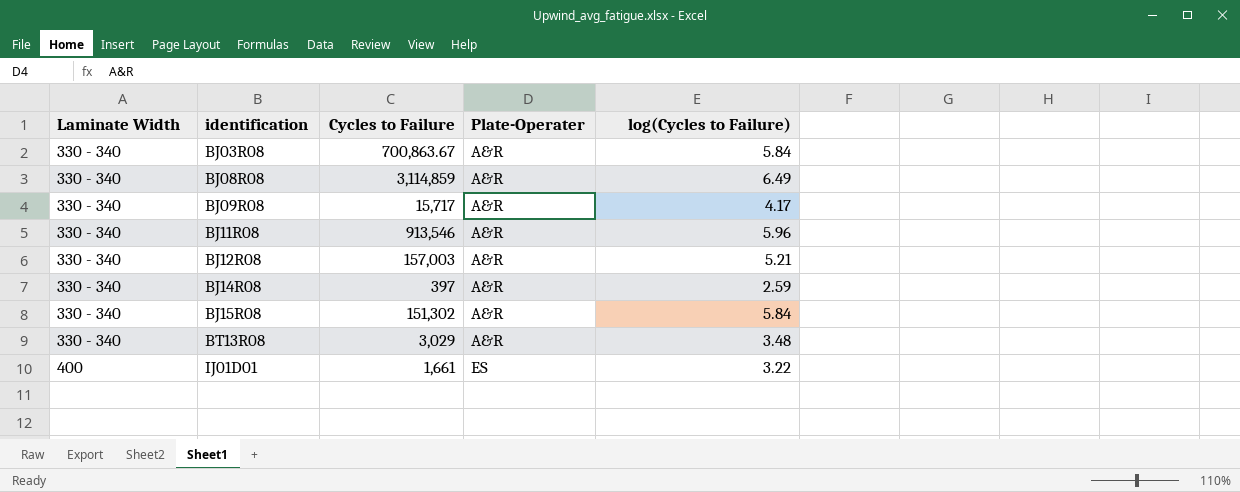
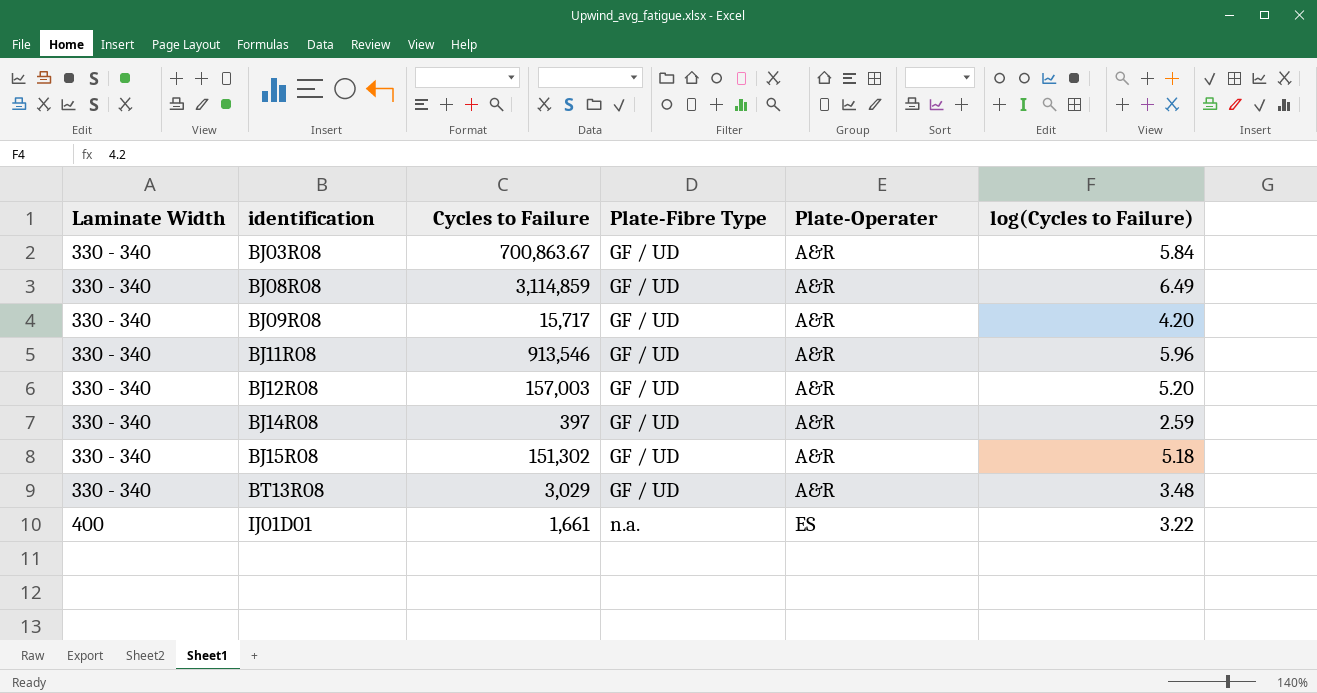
column Plate-Fibre Type | position: none -> 4
BJ09R08 | log(Cycles to Failure): 4.17 -> 4.20
BJ12R08 | log(Cycles to Failure): 5.21 -> 5.20
BJ15R08 | log(Cycles to Failure): 5.84 -> 5.18

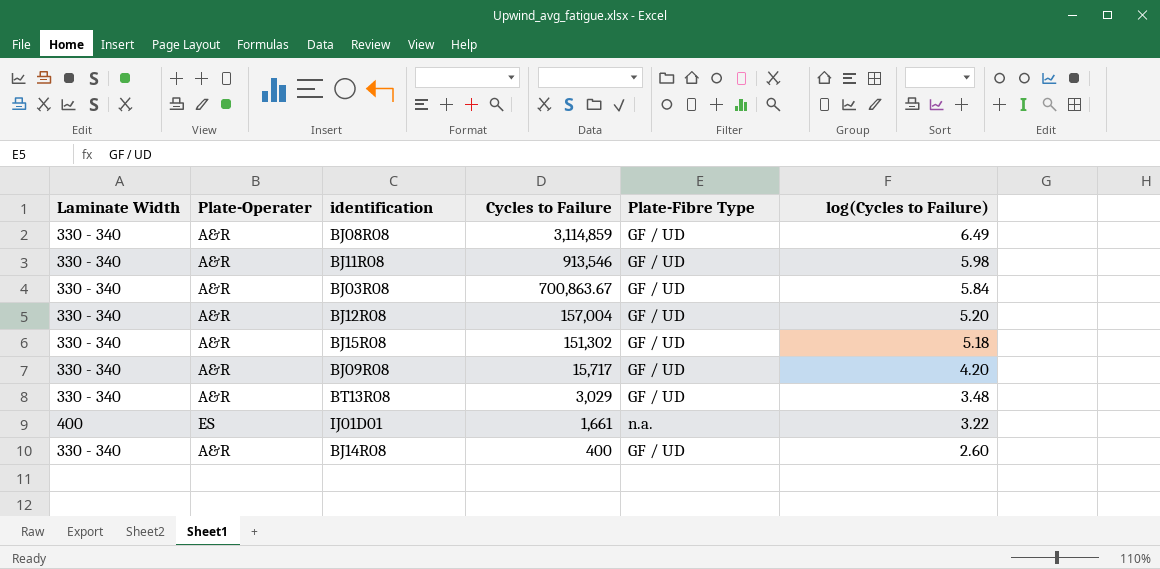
row order: Laminate Width ascending -> Cycles to Failure descending
column Plate-Operater | position: 5 -> 2
BJ11R08 | log(Cycles to Failure): 5.96 -> 5.98
BJ12R08 | Cycles to Failure: 157,003 -> 157,004
BJ14R08 | Cycles to Failure: 397 -> 400
BJ14R08 | log(Cycles to Failure): 2.59 -> 2.60

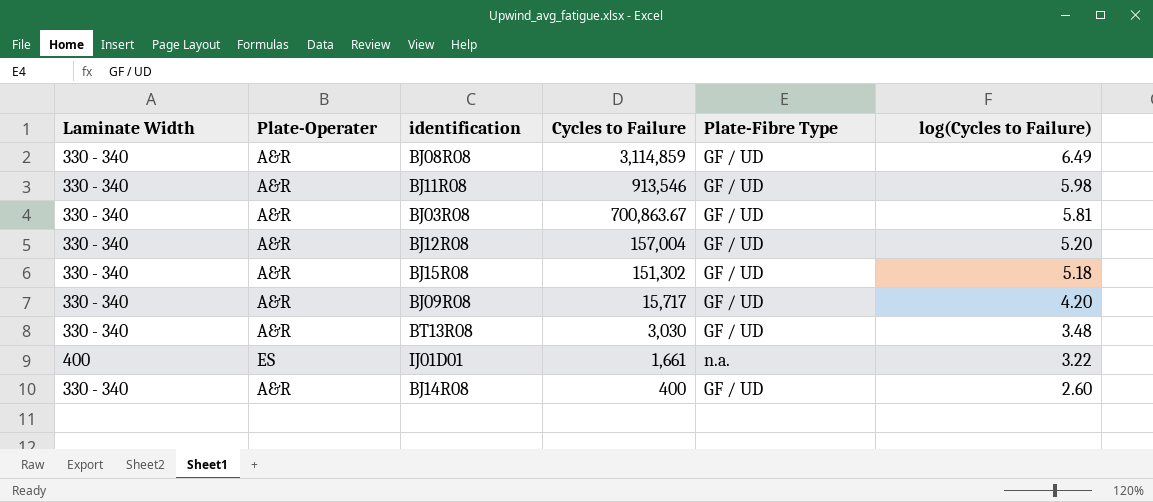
BJ03R08 | log(Cycles to Failure): 5.84 -> 5.81
BT13R08 | Cycles to Failure: 3,029 -> 3,030

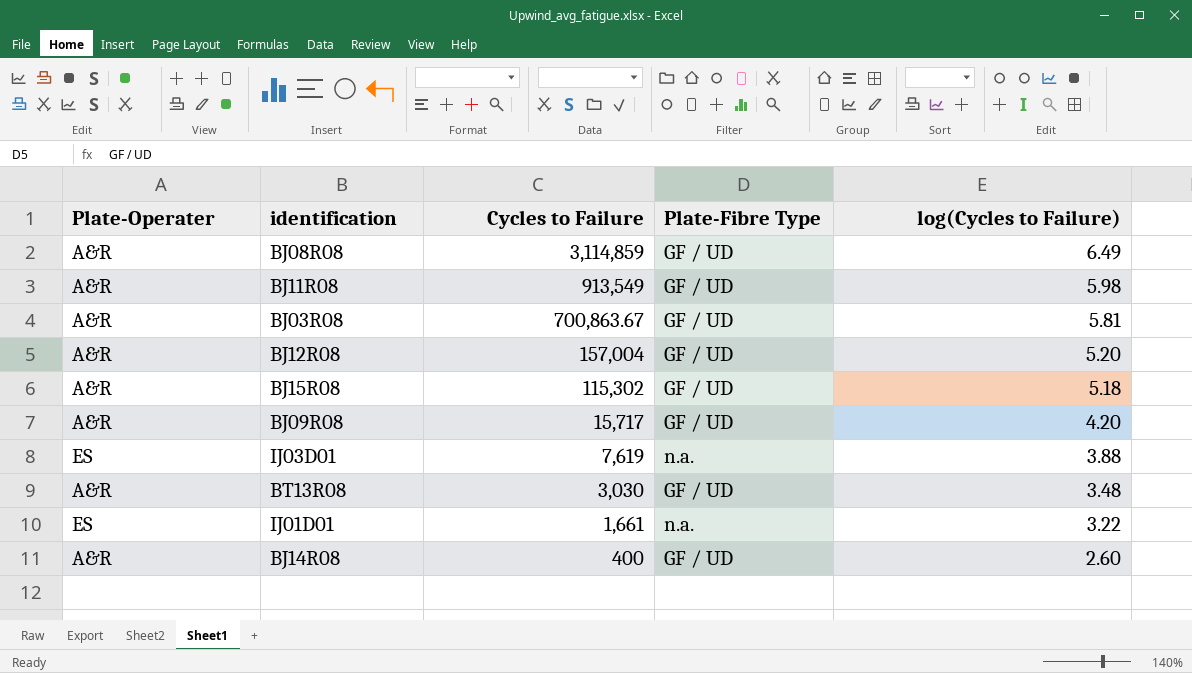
column Laminate Width | position: 1 -> none
BJ11R08 | Cycles to Failure: 913,546 -> 913,549
BJ15R08 | Cycles to Failure: 151,302 -> 115,302
row IJ03D01: none -> ES | 7,619 | n.a. | 3.88

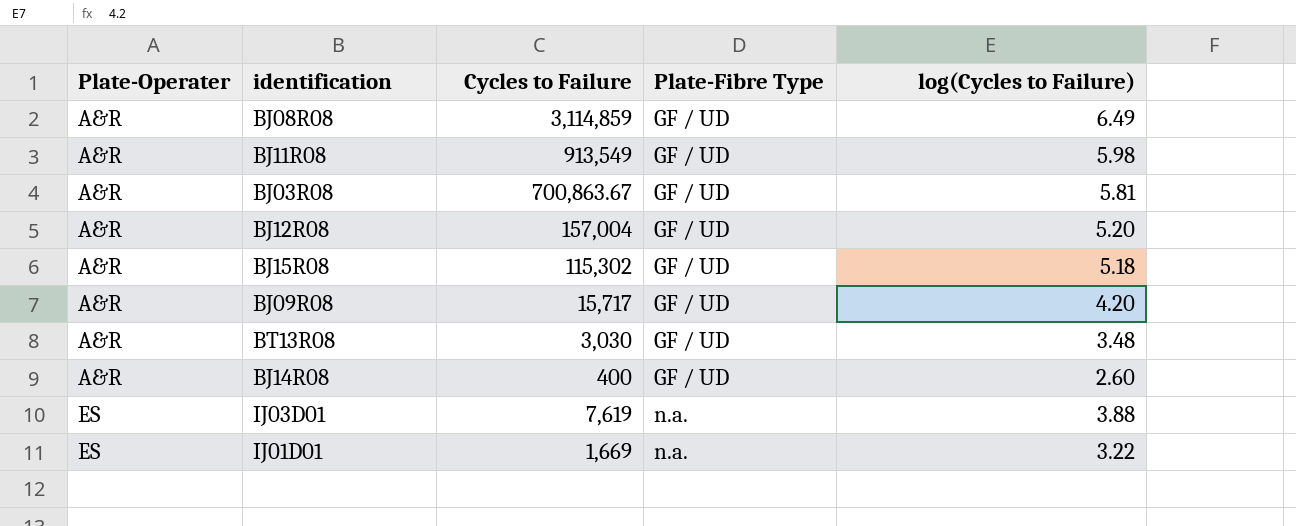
row order: Cycles to Failure descending -> Plate-Operater ascending
IJ01D01 | Cycles to Failure: 1,661 -> 1,669

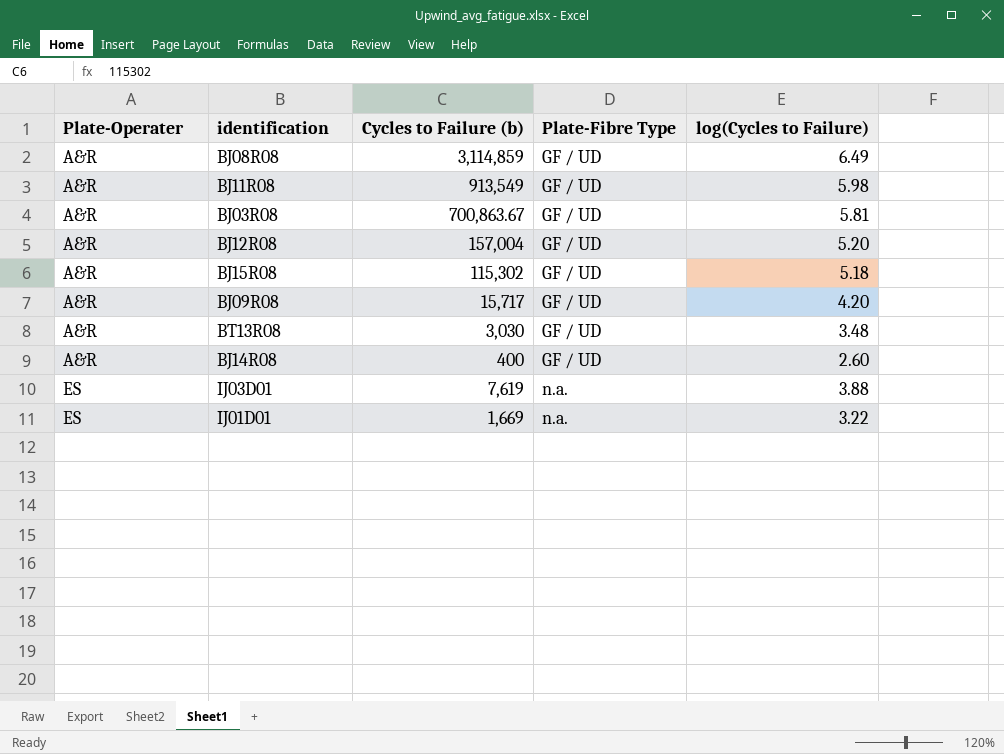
column name: Cycles to Failure -> Cycles to Failure (b)

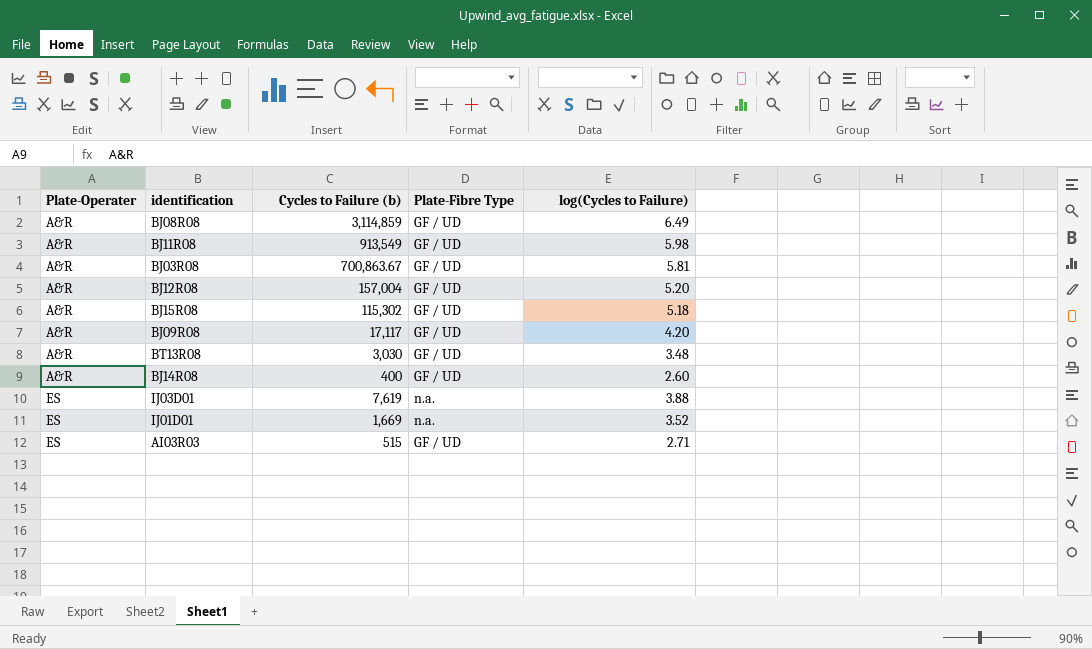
BJ09R08 | Cycles to Failure (b): 15,717 -> 17,117
IJ01D01 | log(Cycles to Failure): 3.22 -> 3.52
row AI03R03: none -> ES | 515 | GF / UD | 2.71

